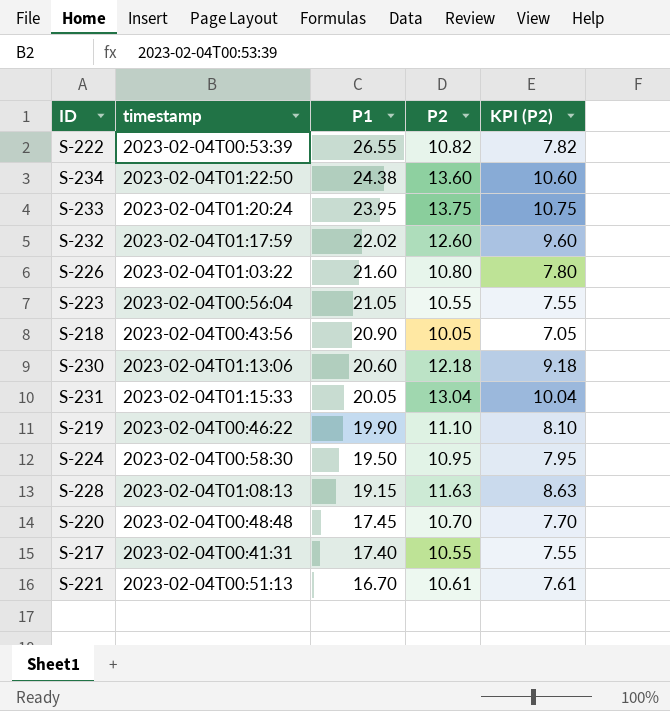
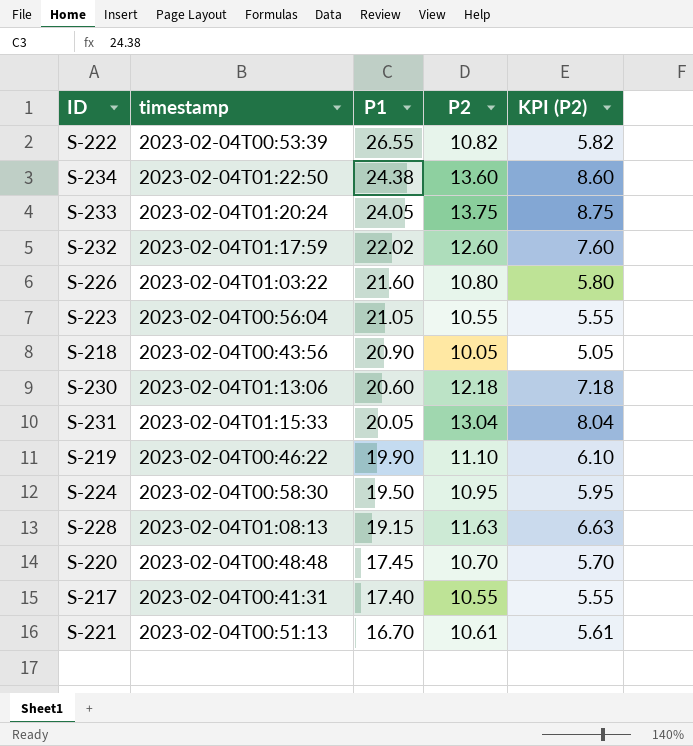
column KPI (P2) | formula: [P2] - 3 -> [P2] - 5
S-233 | P1: 23.95 -> 24.05

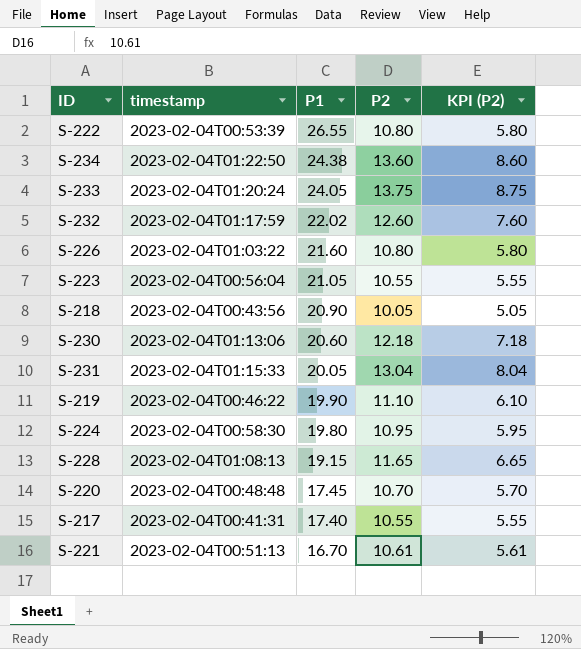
S-222 | P2: 10.82 -> 10.80
S-222 | KPI (P2): 5.82 -> 5.80
S-224 | P1: 19.50 -> 19.80
S-228 | P2: 11.63 -> 11.65
S-228 | KPI (P2): 6.63 -> 6.65

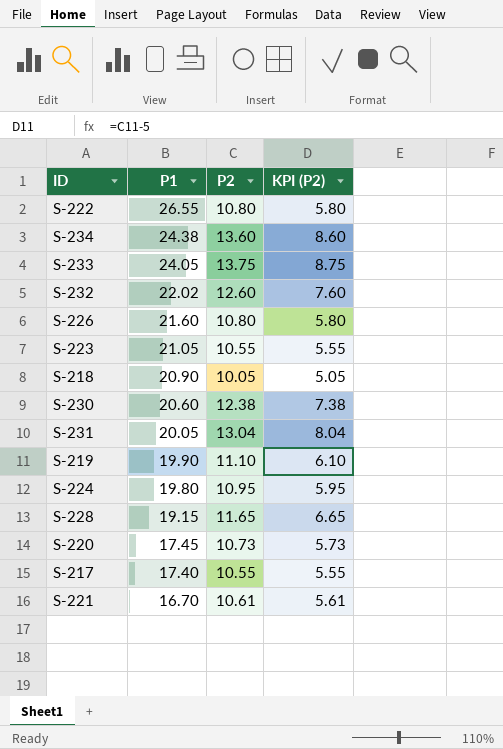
column timestamp | position: 2 -> none
S-230 | P2: 12.18 -> 12.38
S-230 | KPI (P2): 7.18 -> 7.38
S-220 | P2: 10.70 -> 10.73
S-220 | KPI (P2): 5.70 -> 5.73

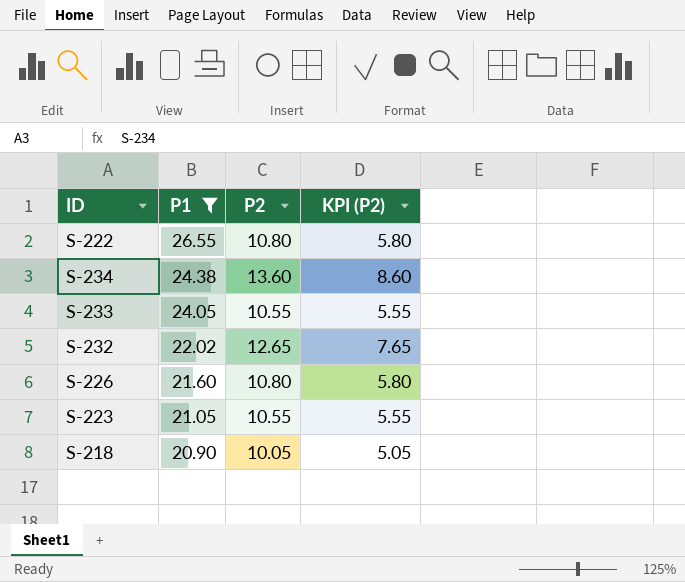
filter: none -> P1 >= 20.90
S-233 | P2: 13.75 -> 10.55
S-233 | KPI (P2): 8.75 -> 5.55
S-232 | P2: 12.60 -> 12.65
S-232 | KPI (P2): 7.60 -> 7.65

